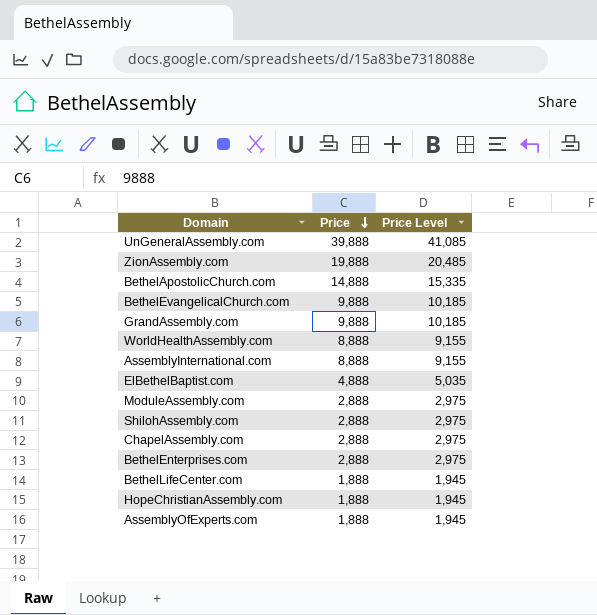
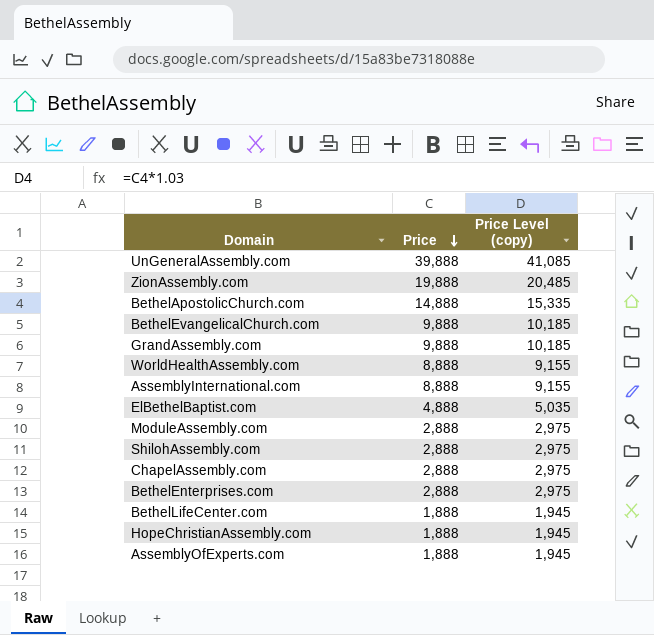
column name: Price Level -> Price Level (copy)

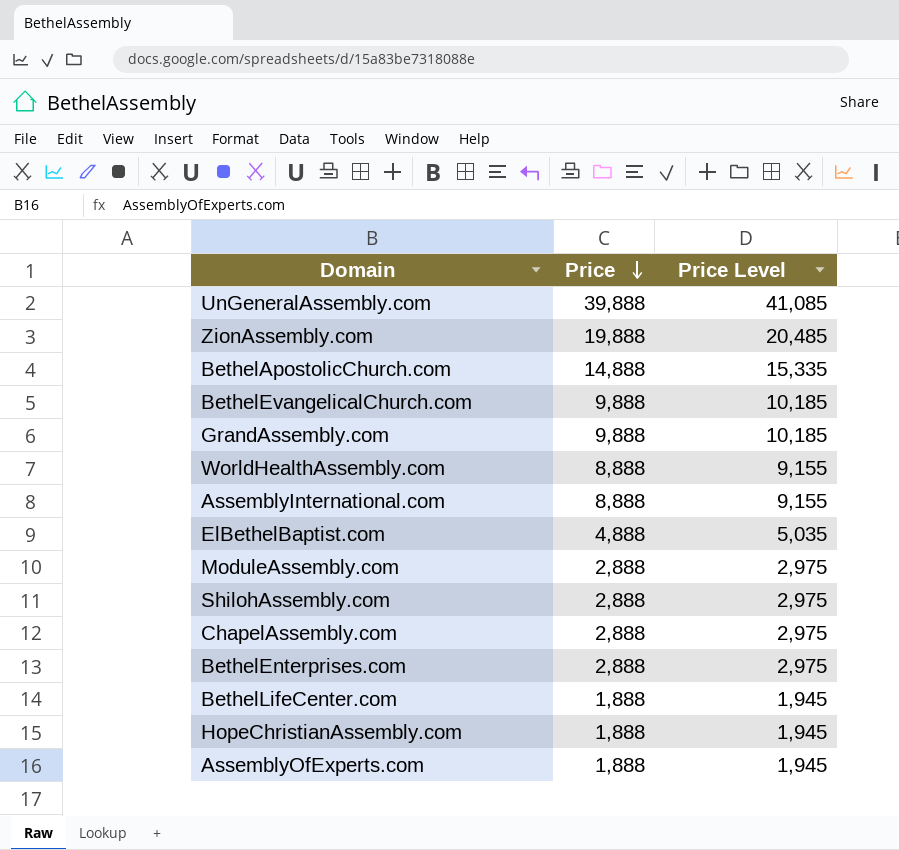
column name: Price Level (copy) -> Price Level

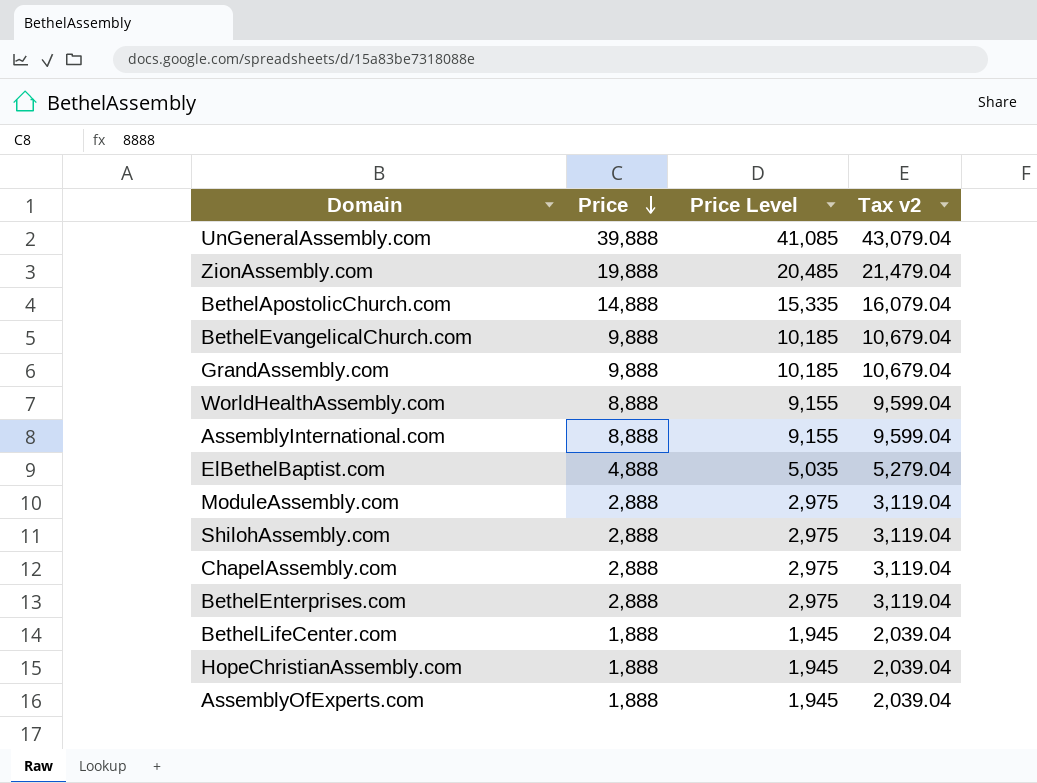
column Tax v2 | formula: none -> [Price] * 1.08

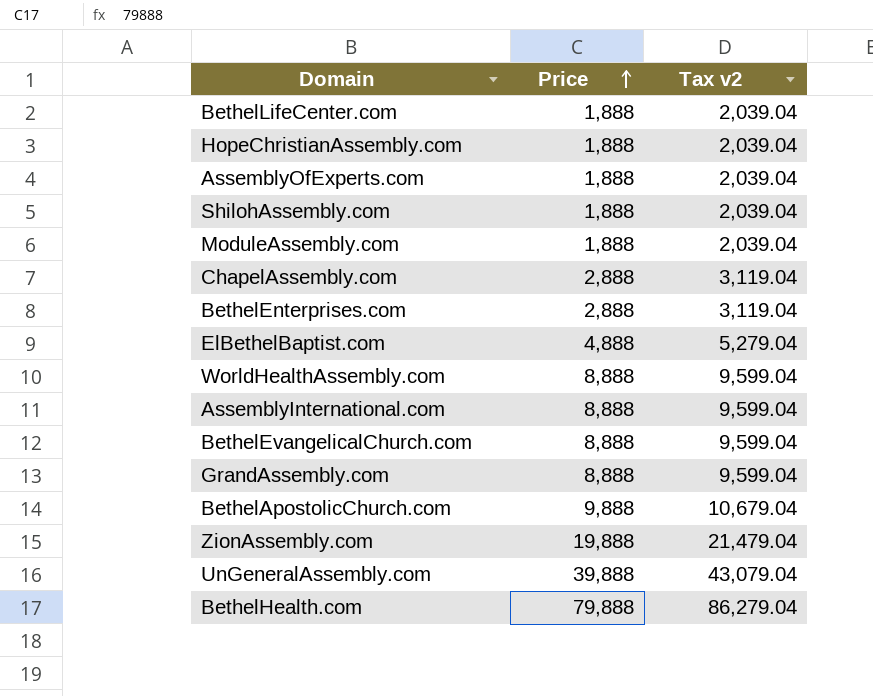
row order: Price descending -> Price ascending
column Price Level | formula: [Price] * 1.03 -> none
ShilohAssembly.com | Price: 2,888 -> 1,888
ShilohAssembly.com | Tax v2: 3,119.04 -> 2,039.04
ModuleAssembly.com | Price: 2,888 -> 1,888
ModuleAssembly.com | Tax v2: 3,119.04 -> 2,039.04
BethelEvangelicalChurch.com | Price: 9,888 -> 8,888
BethelEvangelicalChurch.com | Tax v2: 10,679.04 -> 9,599.04
GrandAssembly.com | Price: 9,888 -> 8,888
GrandAssembly.com | Tax v2: 10,679.04 -> 9,599.04
BethelApostolicChurch.com | Price: 14,888 -> 9,888
BethelApostolicChurch.com | Tax v2: 16,079.04 -> 10,679.04
row BethelHealth.com: none -> 79,888 | 86,279.04

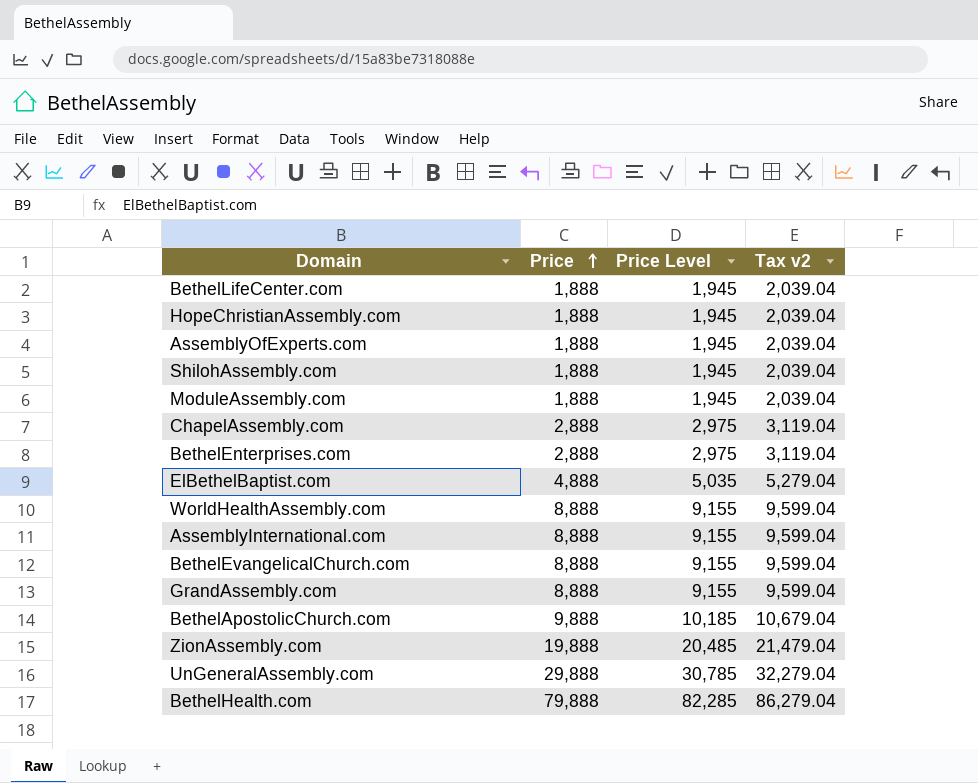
column Price Level | formula: none -> [Price] * 1.03
UnGeneralAssembly.com | Price: 39,888 -> 29,888
UnGeneralAssembly.com | Tax v2: 43,079.04 -> 32,279.04

